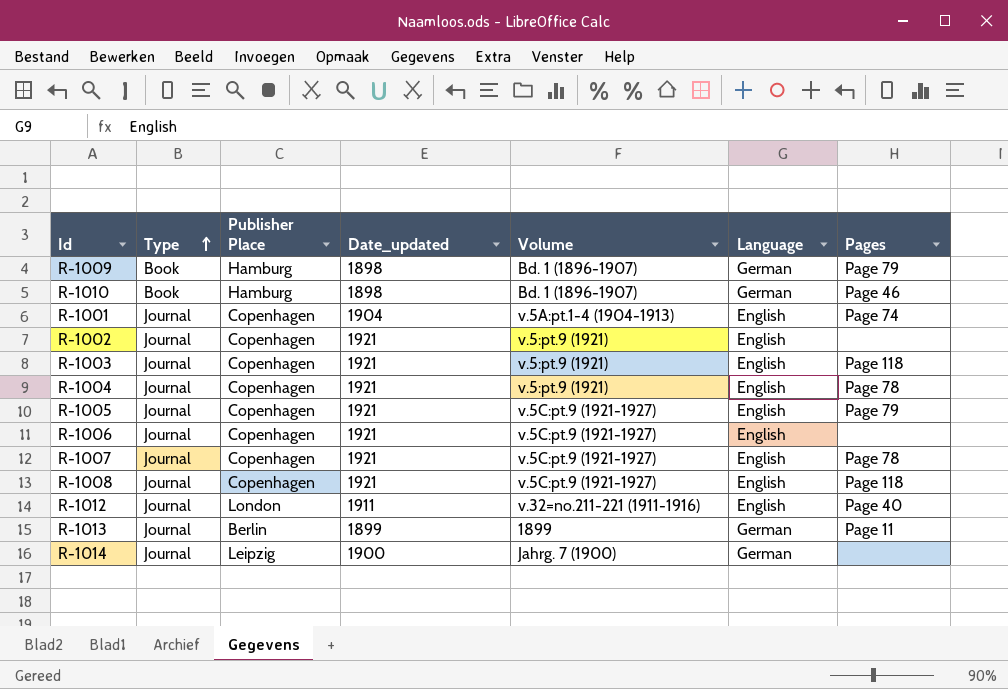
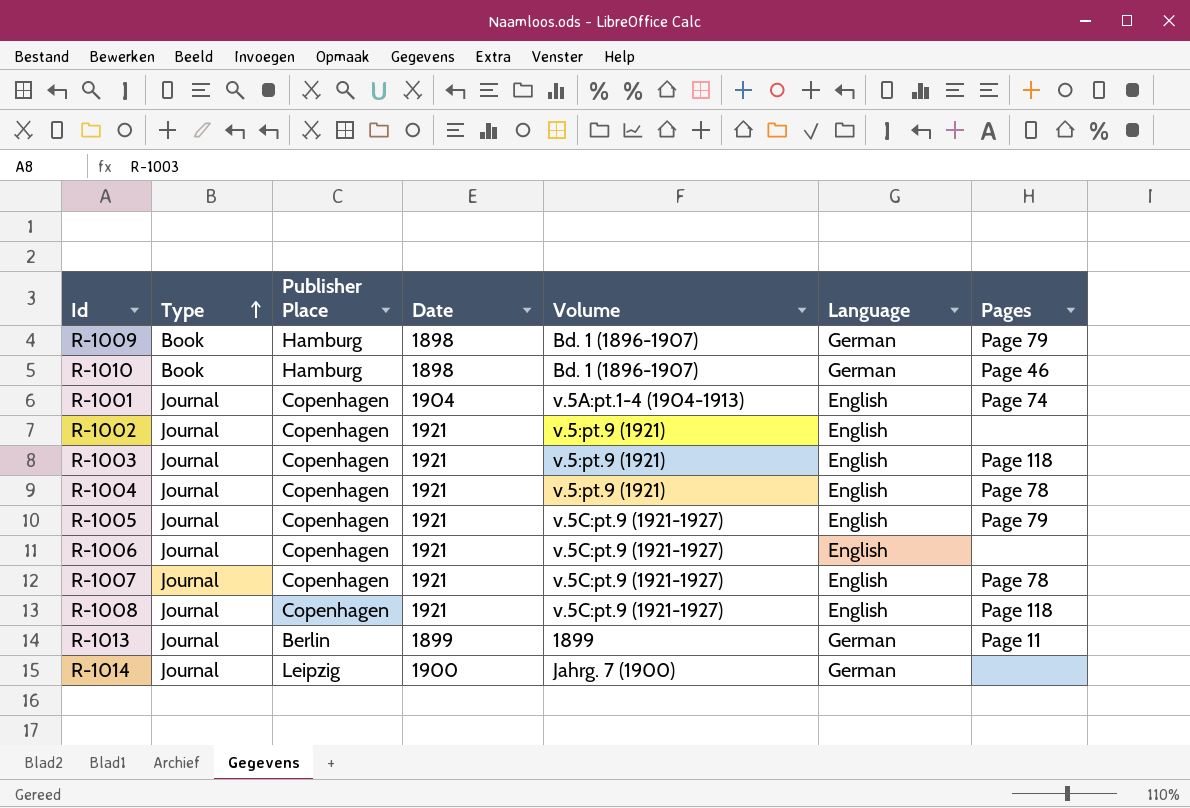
column name: Date_updated -> Date
row R-1012: Journal | London | 1911 | v.32=no.211-221 (1911-1916) | English | Page 40 -> none

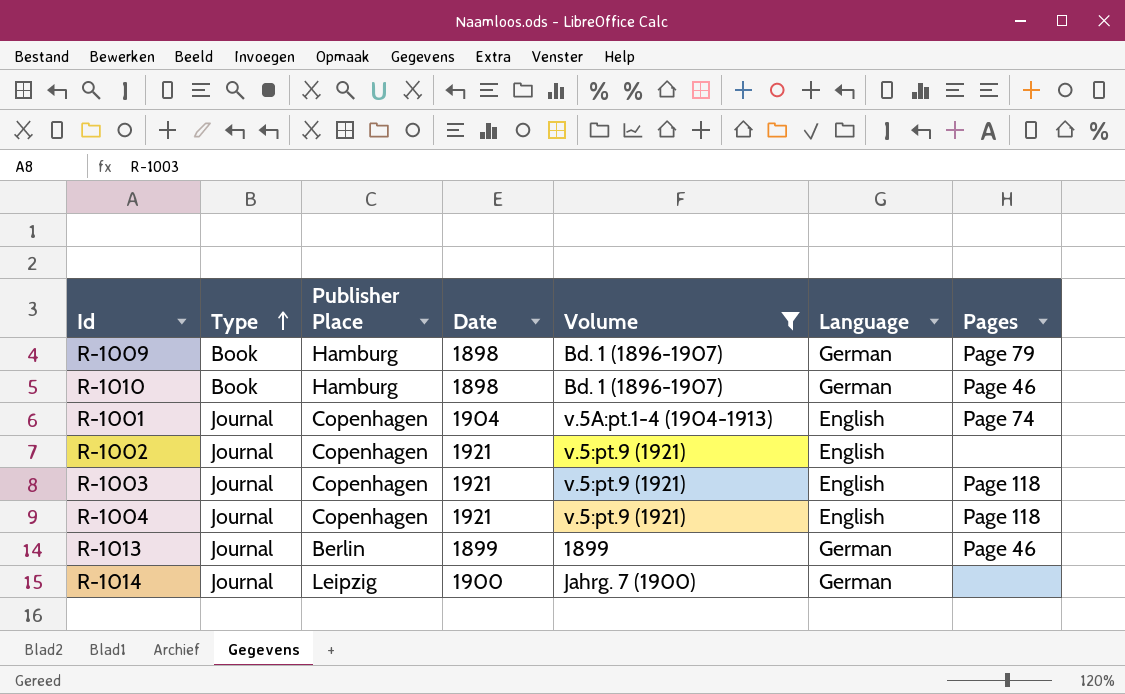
filter: none -> Volume != v.5C:pt.9 (1921-1927)
R-1004 | Pages: Page 78 -> Page 118
R-1013 | Pages: Page 11 -> Page 46

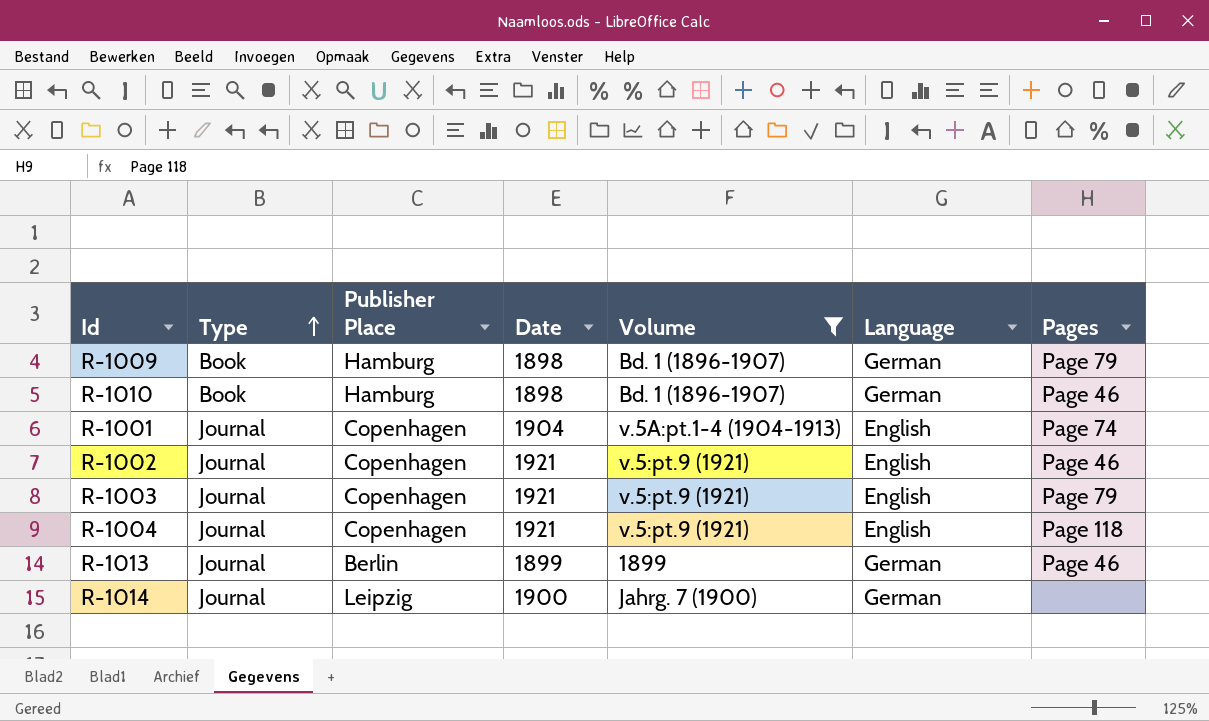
R-1002 | Pages: none -> Page 46
R-1003 | Pages: Page 118 -> Page 79

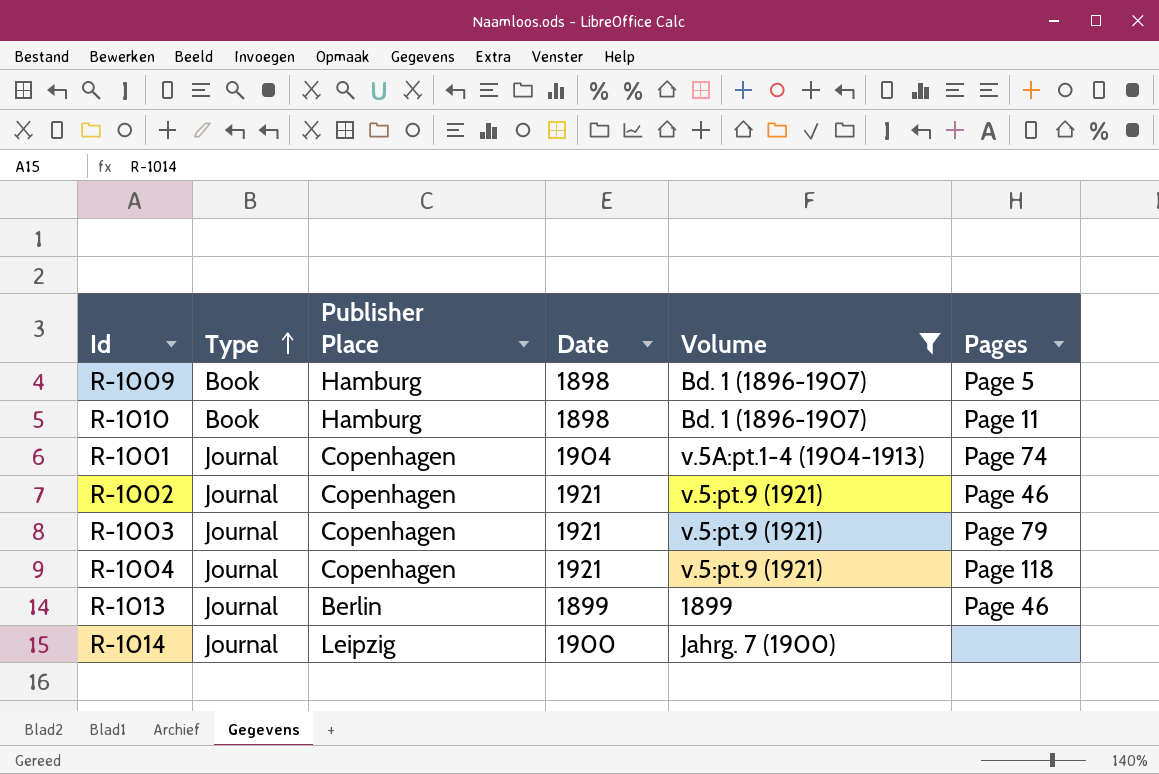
column Language | position: 6 -> none
R-1009 | Pages: Page 79 -> Page 5
R-1010 | Pages: Page 46 -> Page 11

